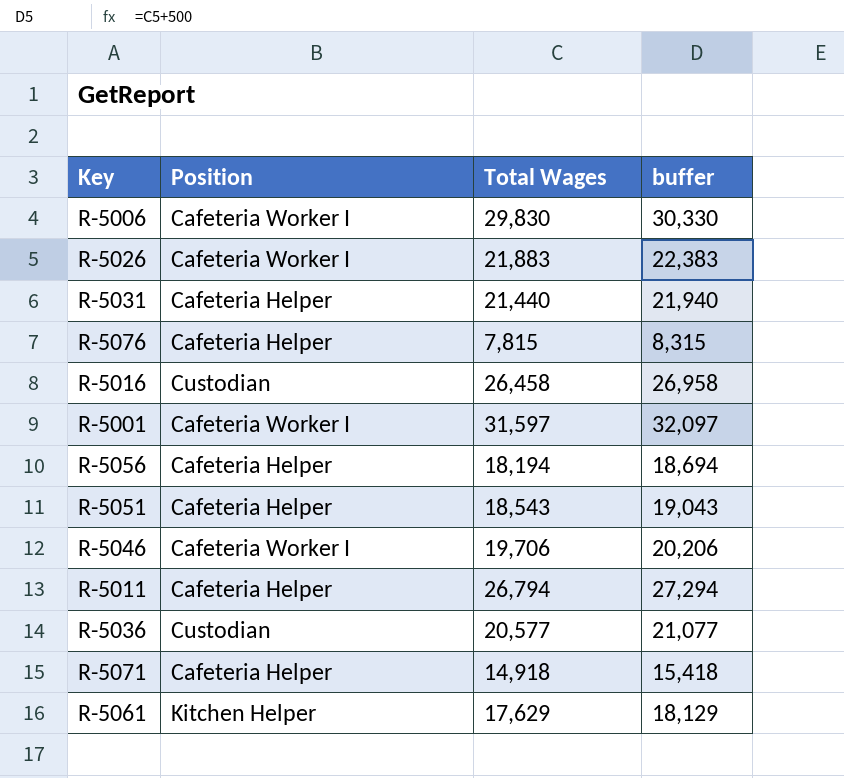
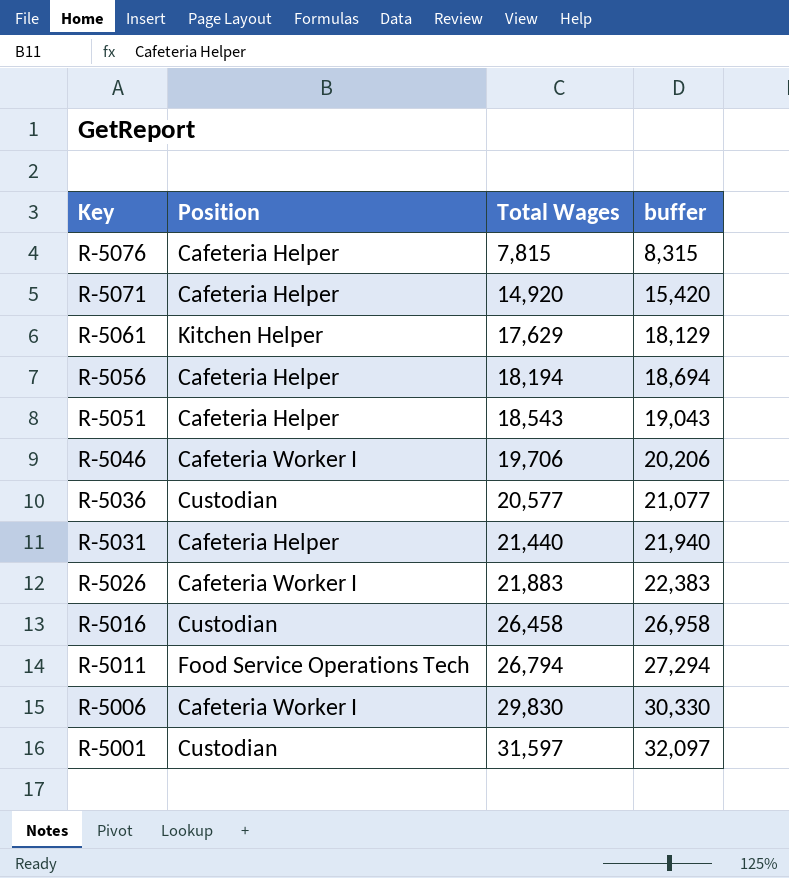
row order: none -> Key descending
R-5071 | Total Wages: 14,918 -> 14,920
R-5071 | buffer: 15,418 -> 15,420
R-5011 | Position: Cafeteria Helper -> Food Service Operations Tech
R-5001 | Position: Cafeteria Worker I -> Custodian

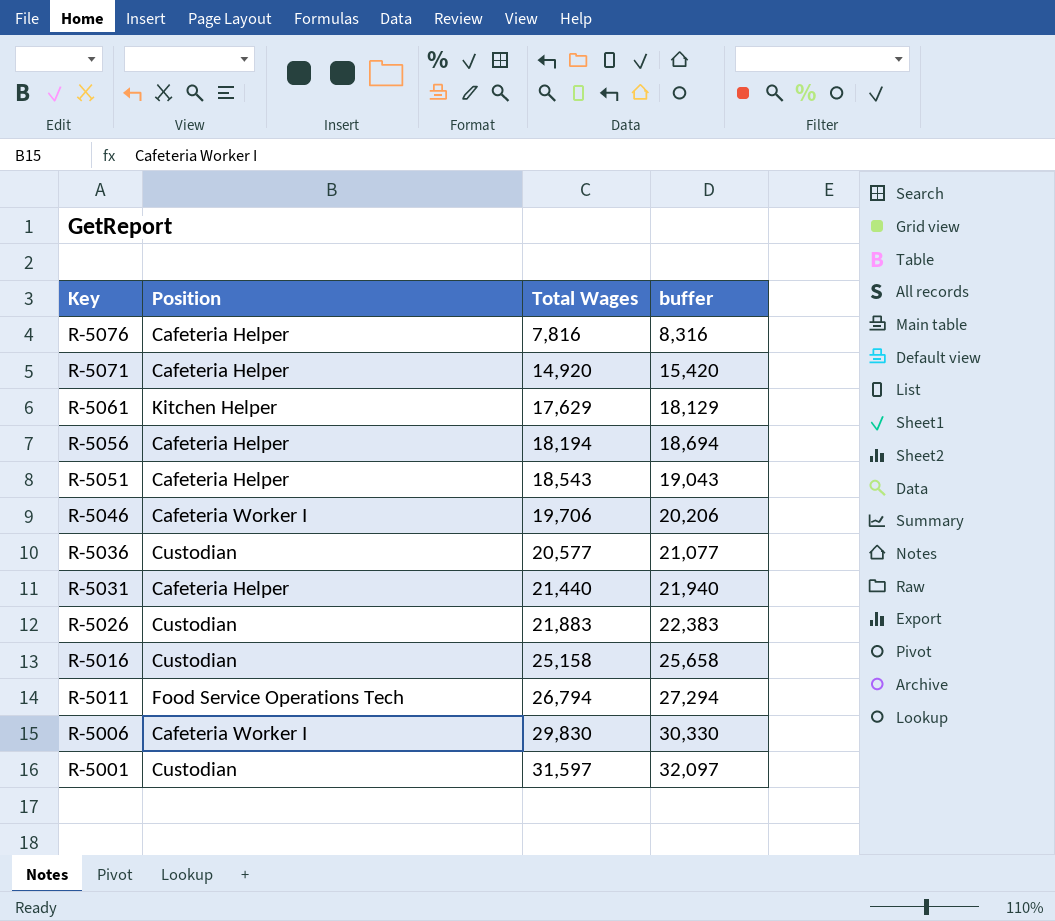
R-5076 | Total Wages: 7,815 -> 7,816
R-5076 | buffer: 8,315 -> 8,316
R-5026 | Position: Cafeteria Worker I -> Custodian
R-5016 | Total Wages: 26,458 -> 25,158
R-5016 | buffer: 26,958 -> 25,658

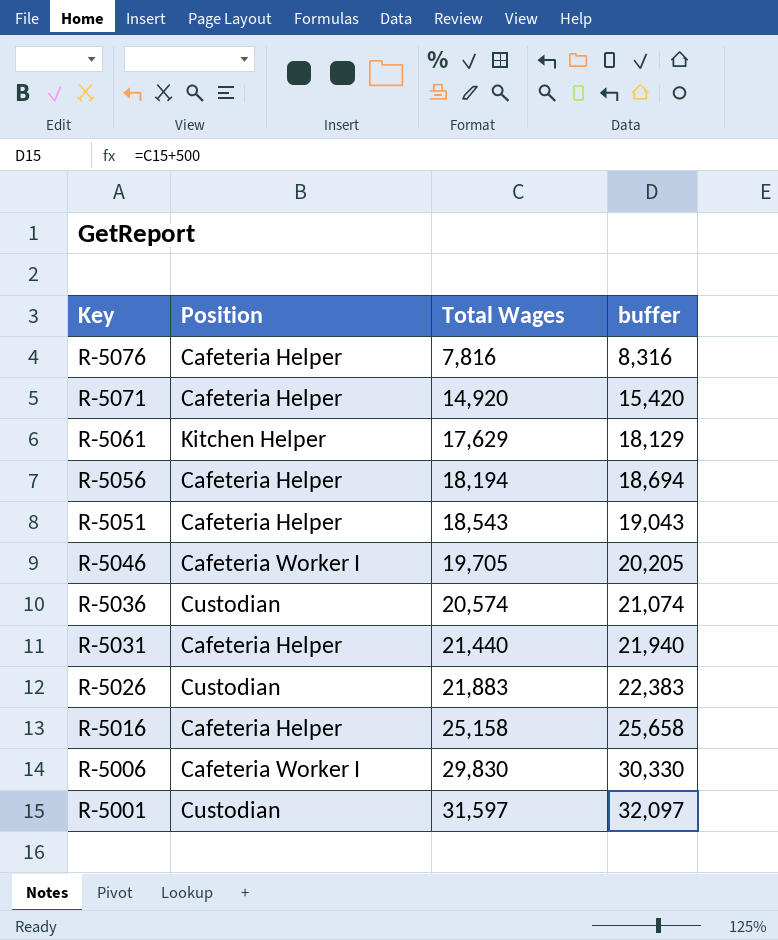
row R-5011: Food Service Operations Tech | 26,794 | 27,294 -> none
R-5046 | Total Wages: 19,706 -> 19,705
R-5046 | buffer: 20,206 -> 20,205
R-5036 | Total Wages: 20,577 -> 20,574
R-5036 | buffer: 21,077 -> 21,074
R-5016 | Position: Custodian -> Cafeteria Helper

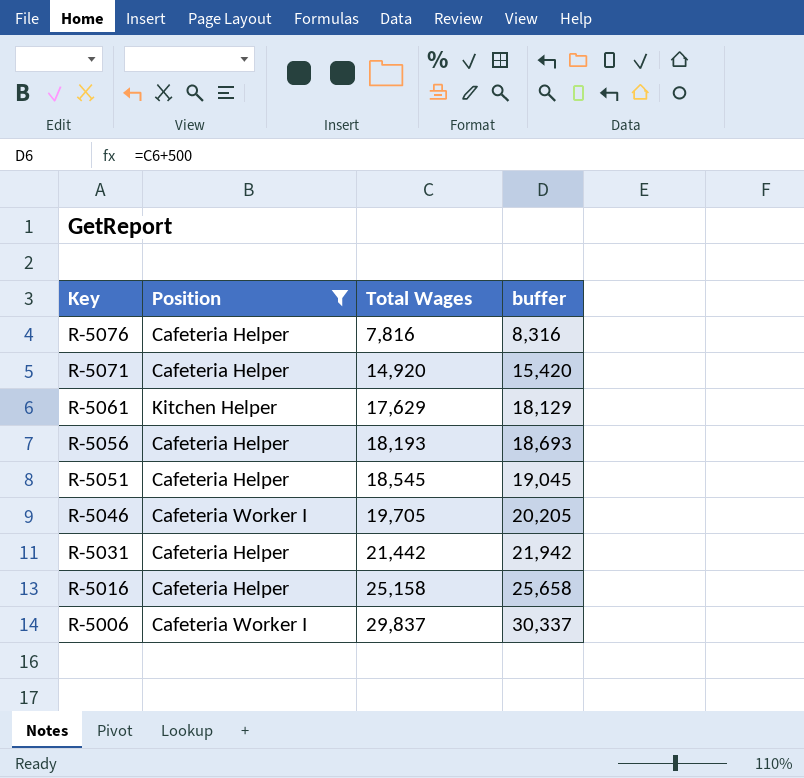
filter: none -> Position != Custodian
R-5056 | Total Wages: 18,194 -> 18,193
R-5056 | buffer: 18,694 -> 18,693
R-5051 | Total Wages: 18,543 -> 18,545
R-5051 | buffer: 19,043 -> 19,045
R-5031 | Total Wages: 21,440 -> 21,442
R-5031 | buffer: 21,940 -> 21,942
R-5006 | Total Wages: 29,830 -> 29,837
R-5006 | buffer: 30,330 -> 30,337

